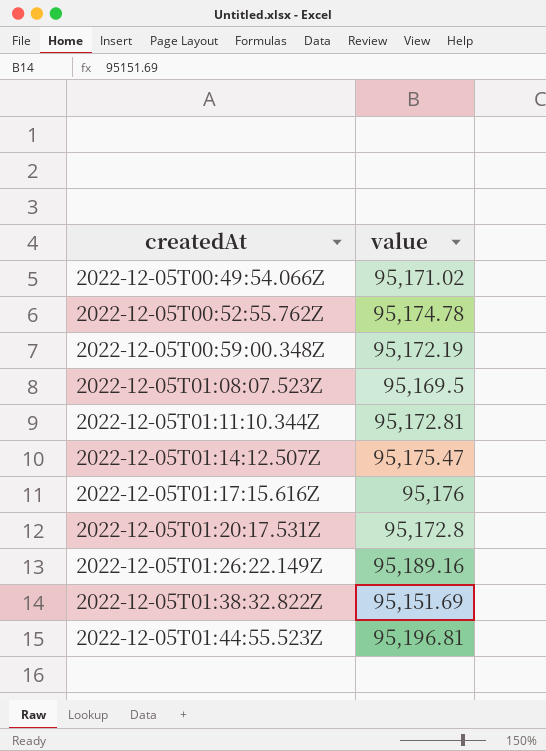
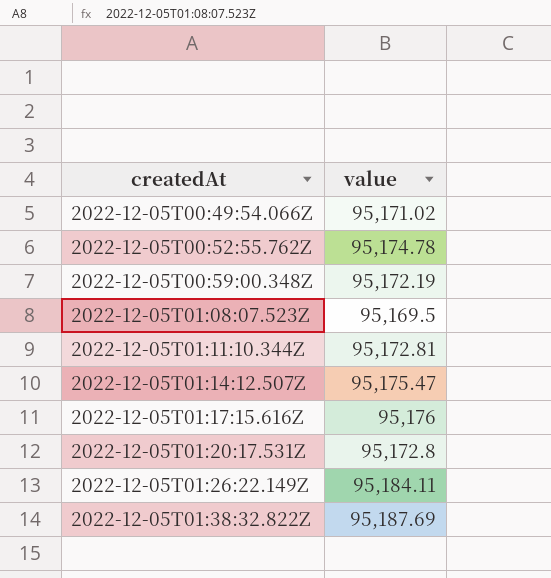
row 2022-12-05T01:44:55.523Z: 95,196.81 -> none
2022-12-05T01:26:22.149Z | value: 95,189.16 -> 95,184.11
2022-12-05T01:38:32.822Z | value: 95,151.69 -> 95,187.69

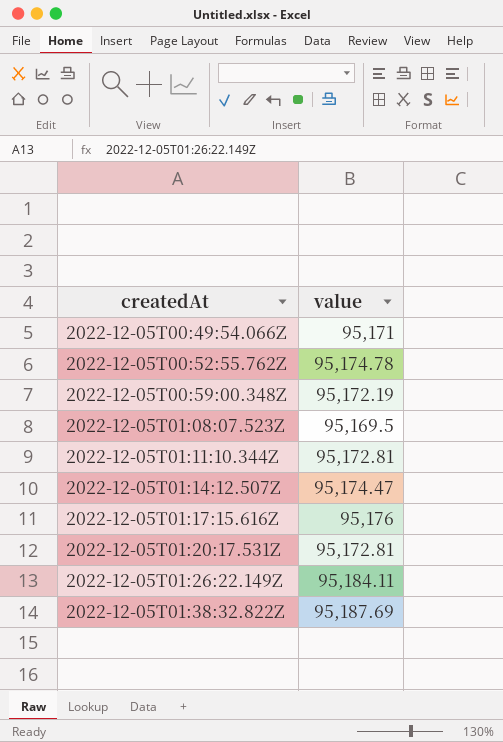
2022-12-05T00:49:54.066Z | value: 95,171.02 -> 95,171
2022-12-05T01:14:12.507Z | value: 95,175.47 -> 95,174.47
2022-12-05T01:20:17.531Z | value: 95,172.8 -> 95,172.81

